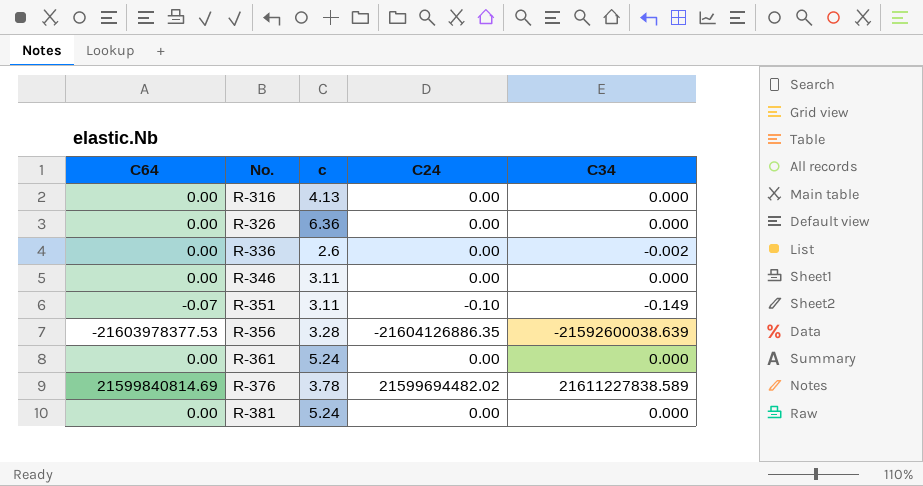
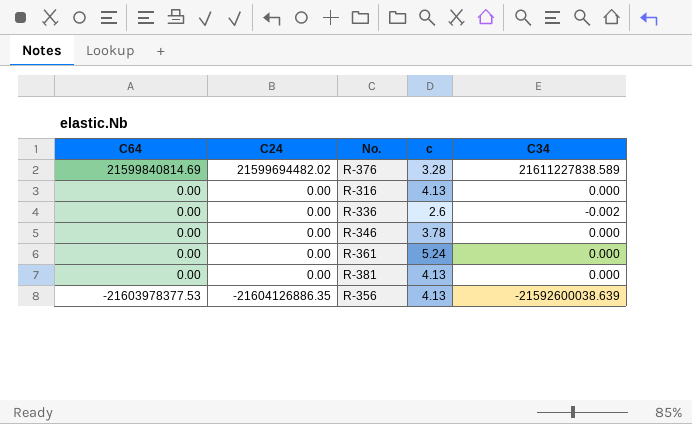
row order: No. ascending -> C64 descending
column C24 | position: 4 -> 2
row R-326: 0.00 | 6.36 | 0.00 | 0.000 -> none
row R-351: -0.07 | 3.11 | -0.10 | -0.149 -> none
R-376 | c: 3.78 -> 3.28
R-346 | c: 3.11 -> 3.78
R-381 | c: 5.24 -> 4.13
R-356 | c: 3.28 -> 4.13

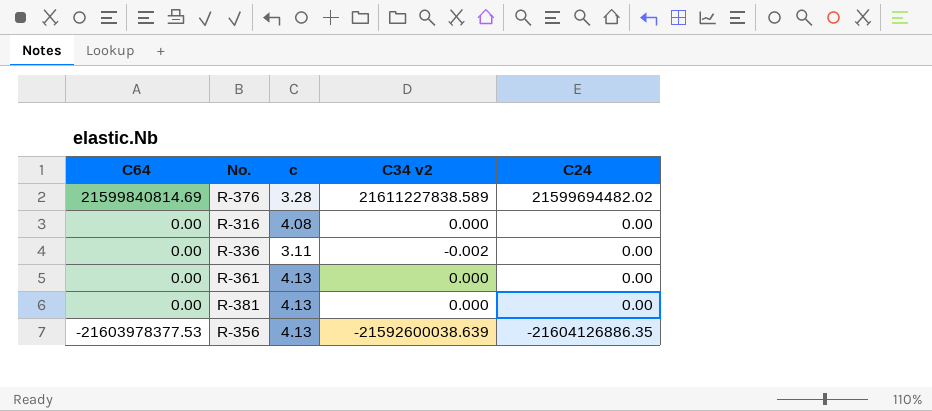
column name: C34 -> C34 v2
column C24 | position: 2 -> 5
row R-346: 0.00 | 0.00 | 3.78 | 0.000 -> none
R-316 | c: 4.13 -> 4.08
R-336 | c: 2.6 -> 3.11
R-361 | c: 5.24 -> 4.13

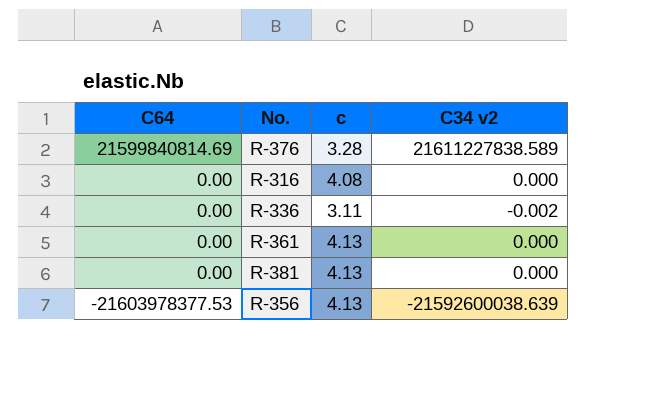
column C24 | position: 5 -> none

